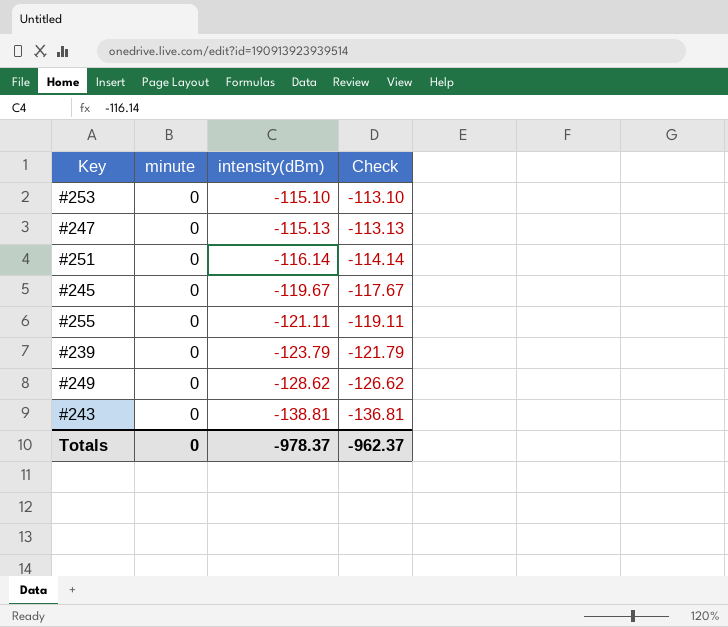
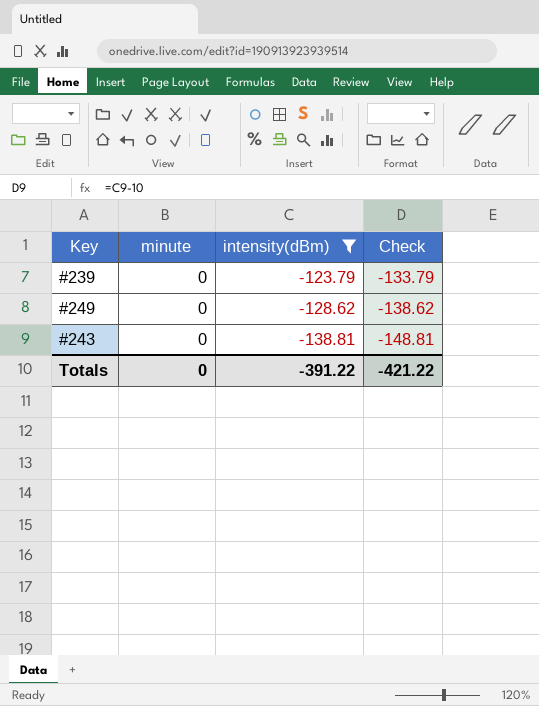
filter: none -> intensity(dBm) <= -123.79
column Check | formula: [intensity(dBm)] + 2 -> [intensity(dBm)] - 10
Totals | intensity(dBm): -978.37 -> -391.22
Totals | Check: -962.37 -> -421.22

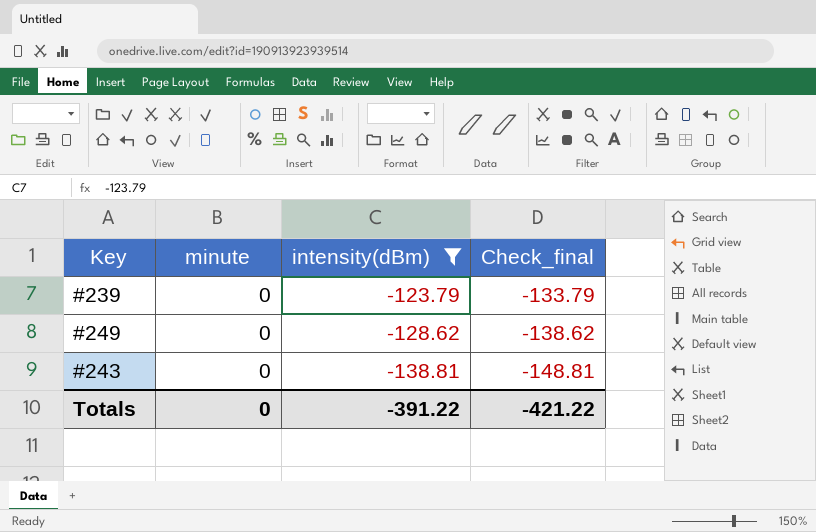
column name: Check -> Check_final

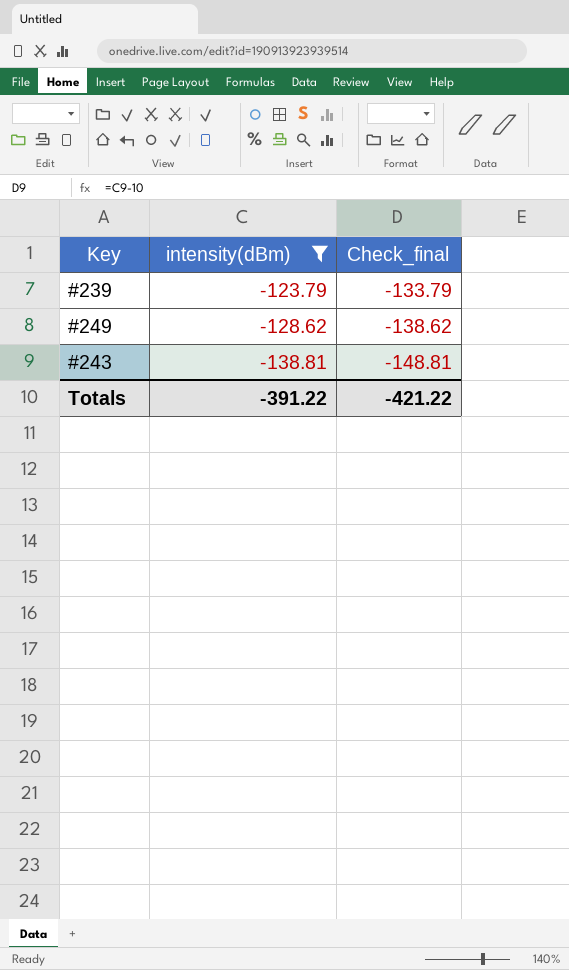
column minute | position: 2 -> none

